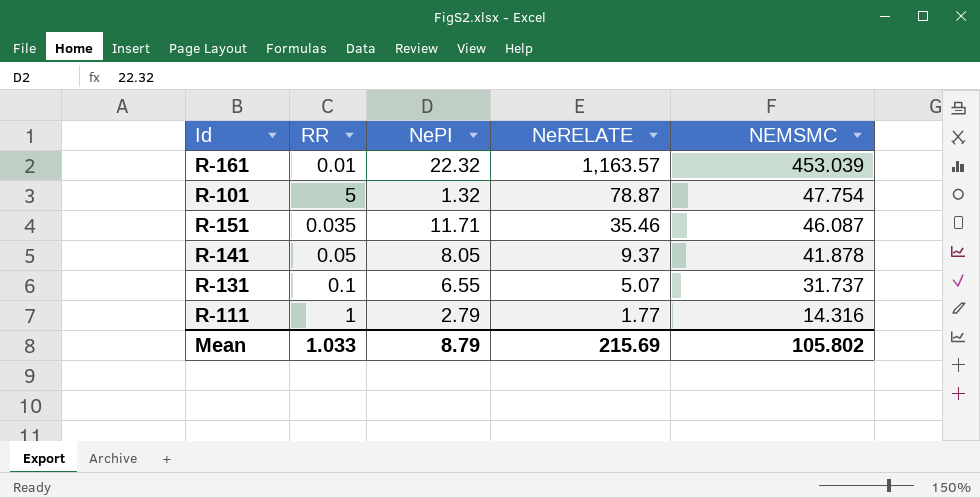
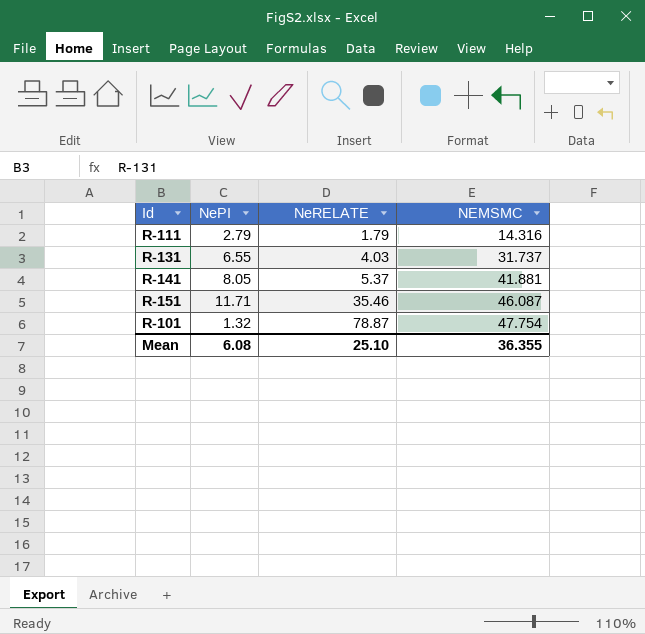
row order: NeRELATE descending -> NeRELATE ascending
column RR | position: 2 -> none
row R-161: 0.01 | 22.32 | 1,163.57 | 453.039 -> none
R-111 | NeRELATE: 1.77 -> 1.79
R-131 | NeRELATE: 5.07 -> 4.03
R-141 | NeRELATE: 9.37 -> 5.37
R-141 | NEMSMC: 41.878 -> 41.881
Mean | NePI: 8.79 -> 6.08
Mean | NeRELATE: 215.69 -> 25.10
Mean | NEMSMC: 105.802 -> 36.355

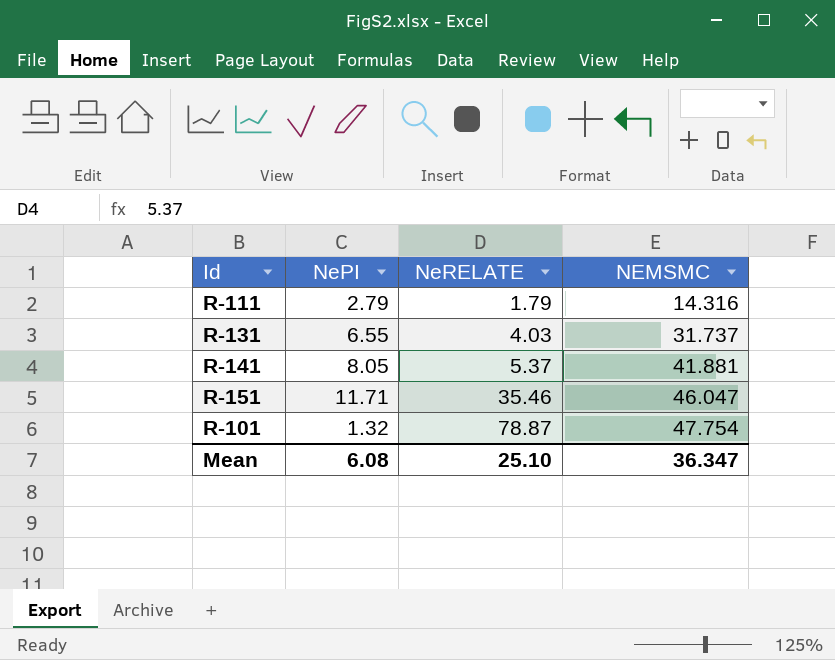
R-151 | NEMSMC: 46.087 -> 46.047
Mean | NEMSMC: 36.355 -> 36.347

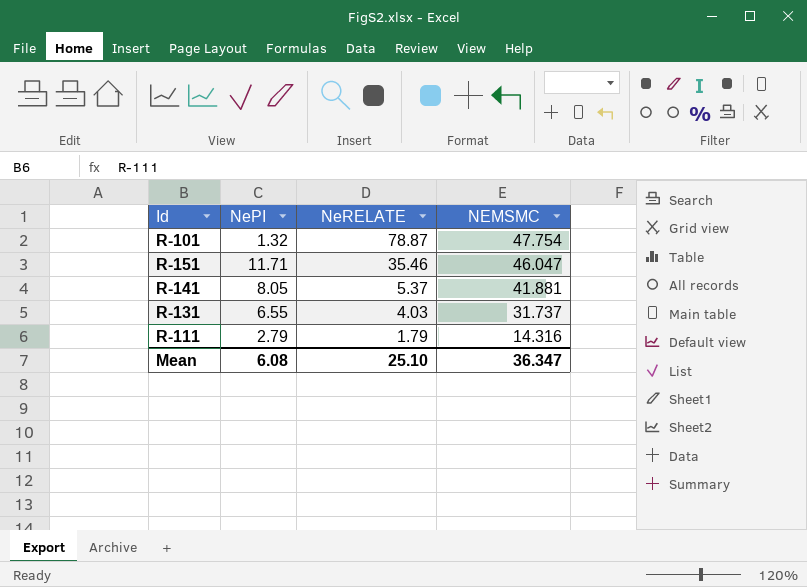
row order: NeRELATE ascending -> NeRELATE descending

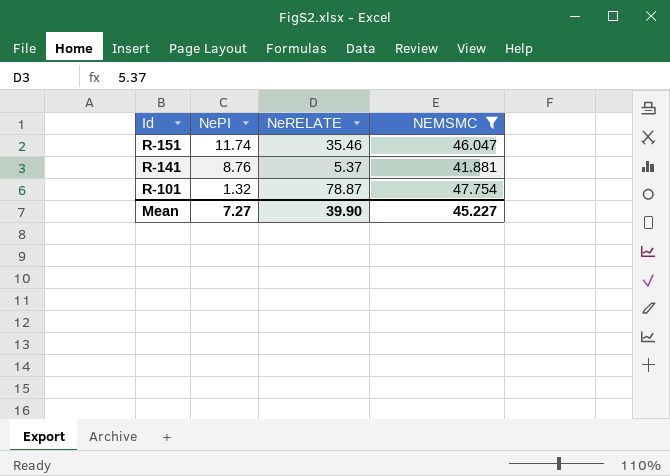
filter: none -> NEMSMC >= 41.881
row order: NeRELATE descending -> Id descending
R-151 | NePI: 11.71 -> 11.74
R-141 | NePI: 8.05 -> 8.76
Mean | NePI: 6.08 -> 7.27
Mean | NeRELATE: 25.10 -> 39.90
Mean | NEMSMC: 36.347 -> 45.227

